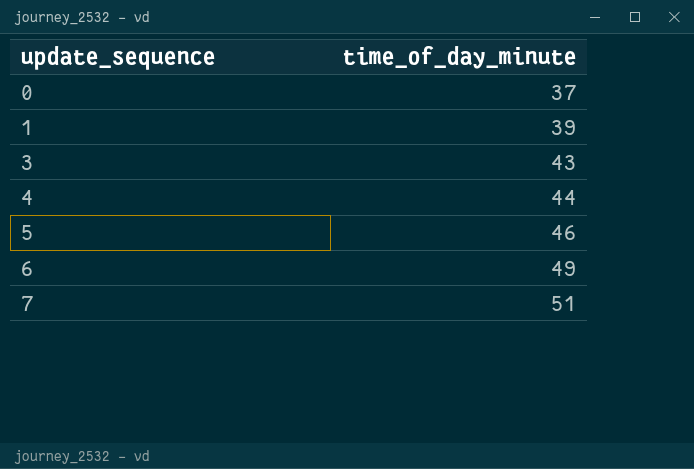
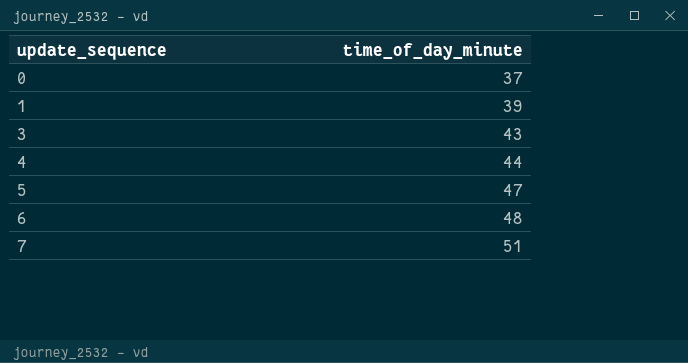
5 | time_of_day_minute: 46 -> 47
6 | time_of_day_minute: 49 -> 48

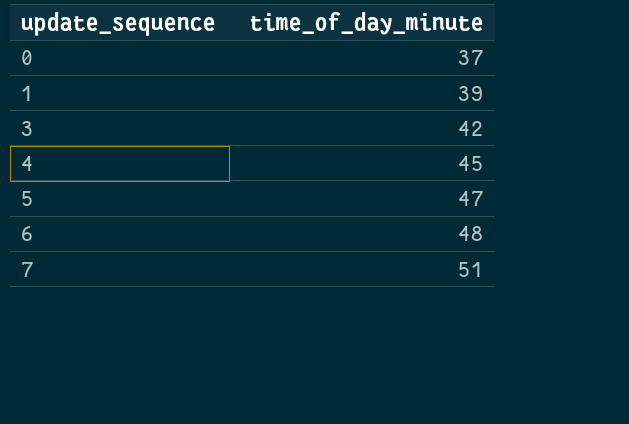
3 | time_of_day_minute: 43 -> 42
4 | time_of_day_minute: 44 -> 45

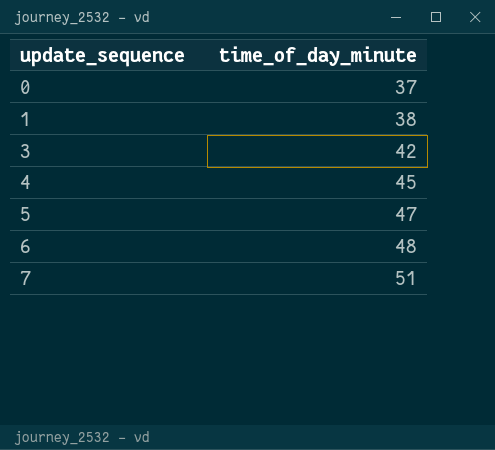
1 | time_of_day_minute: 39 -> 38

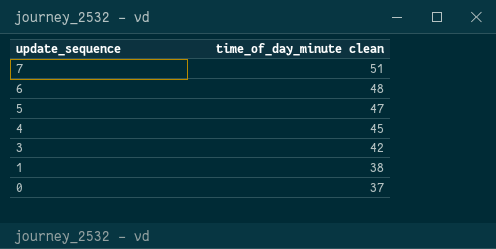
row order: update_sequence ascending -> update_sequence descending
column name: time_of_day_minute -> time_of_day_minute clean

